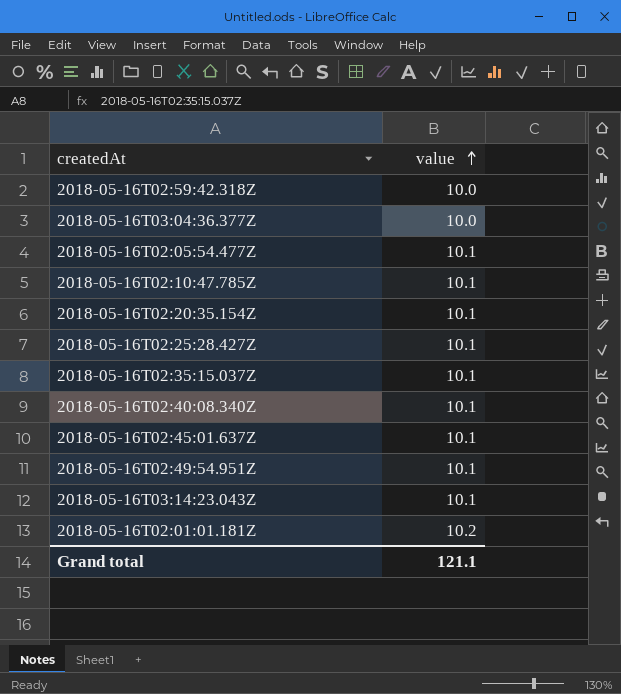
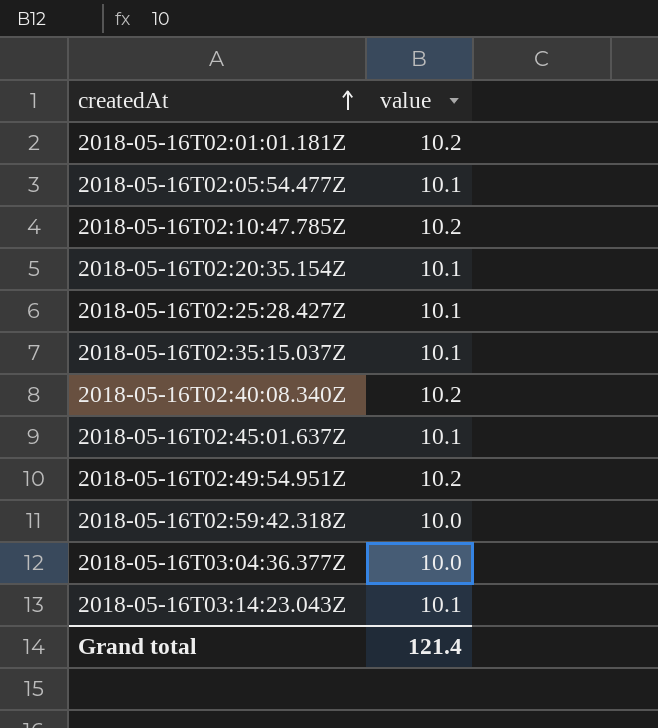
row order: value ascending -> createdAt ascending
2018-05-16T02:10:47.785Z | value: 10.1 -> 10.2
2018-05-16T02:40:08.340Z | value: 10.1 -> 10.2
2018-05-16T02:49:54.951Z | value: 10.1 -> 10.2
Grand total | value: 121.1 -> 121.4

